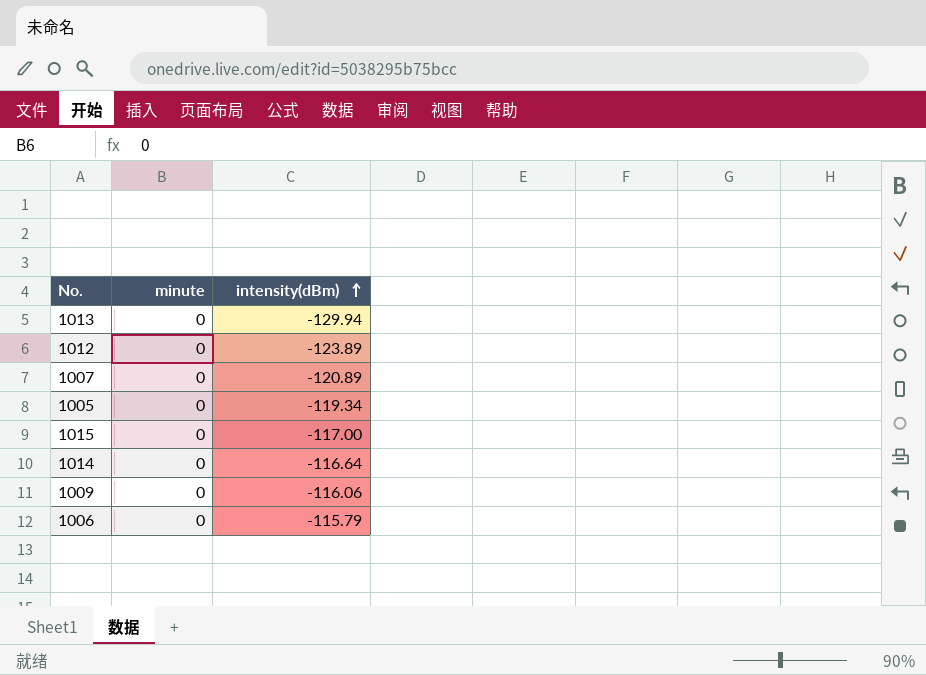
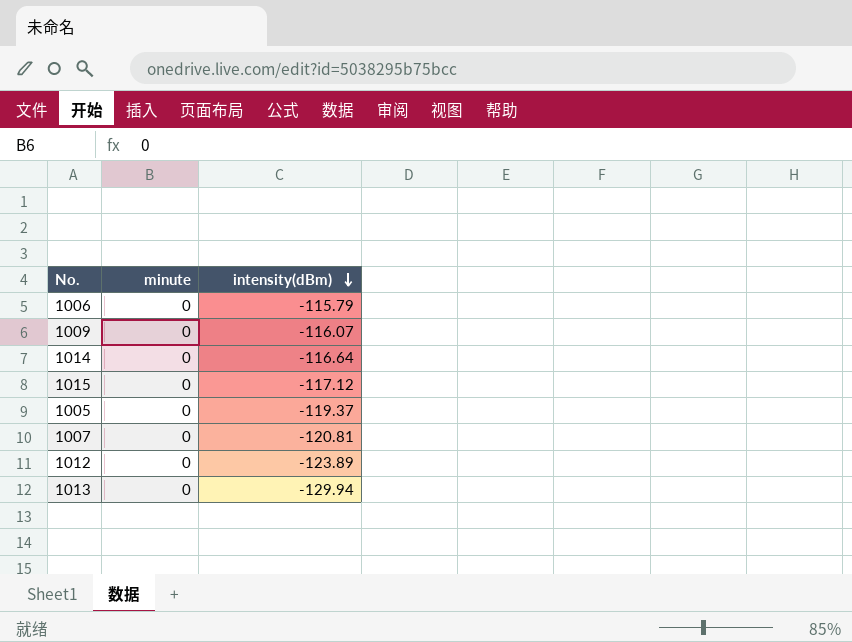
row order: intensity(dBm) ascending -> intensity(dBm) descending
1009 | intensity(dBm): -116.06 -> -116.07
1015 | intensity(dBm): -117.00 -> -117.12
1005 | intensity(dBm): -119.34 -> -119.37
1007 | intensity(dBm): -120.89 -> -120.81

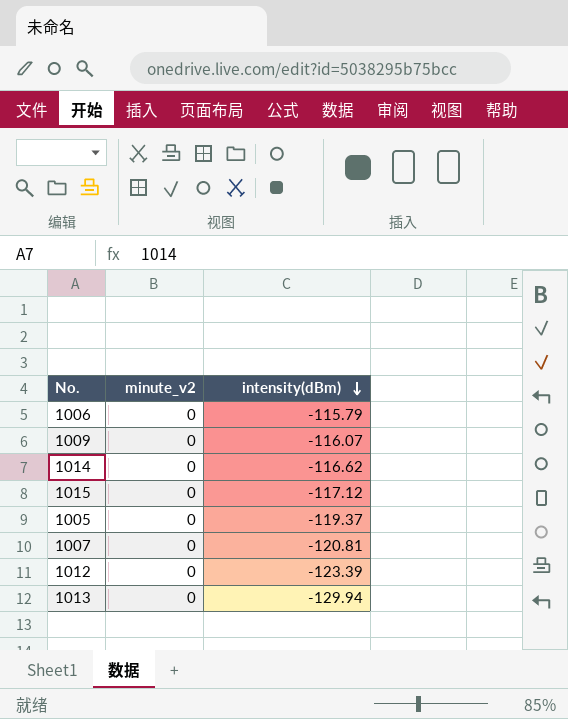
column name: minute -> minute_v2
1014 | intensity(dBm): -116.64 -> -116.62
1012 | intensity(dBm): -123.89 -> -123.39

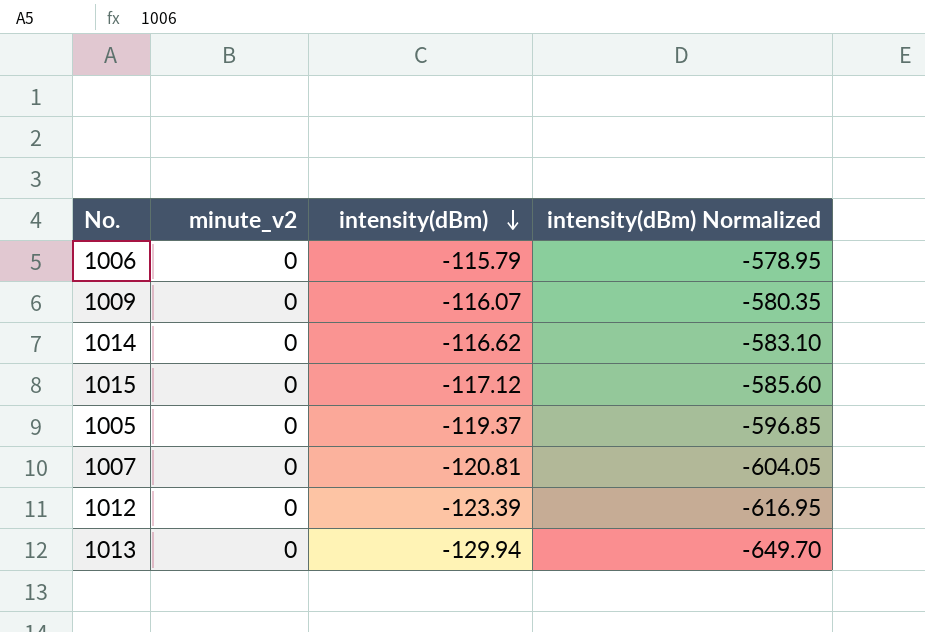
column intensity(dBm) Normalized | formula: none -> [intensity(dBm)] * 5

